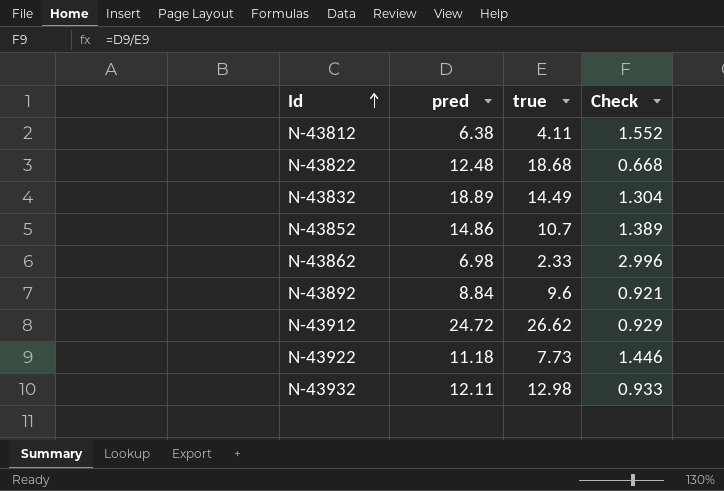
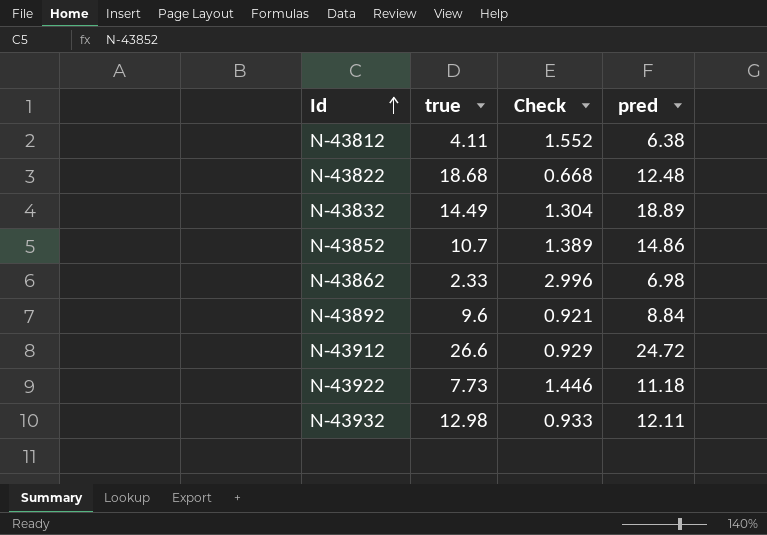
column pred | position: 2 -> 4
N-43912 | true: 26.62 -> 26.6

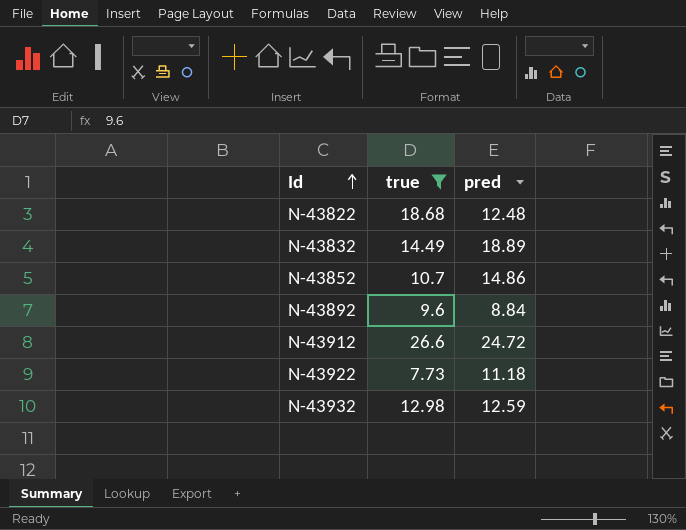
filter: none -> true >= 7.73
column Check | formula: [pred] / [true] -> none
N-43932 | pred: 12.11 -> 12.59

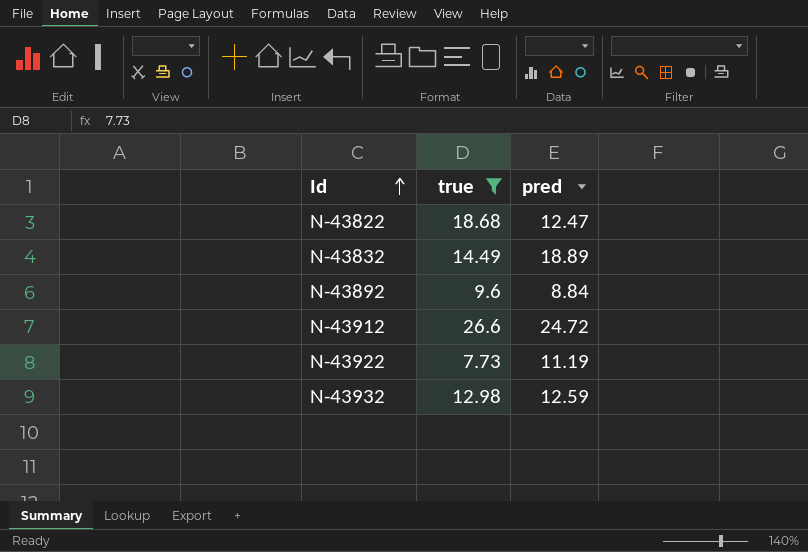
row N-43852: 10.7 | 14.86 -> none
N-43822 | pred: 12.48 -> 12.47
N-43922 | pred: 11.18 -> 11.19

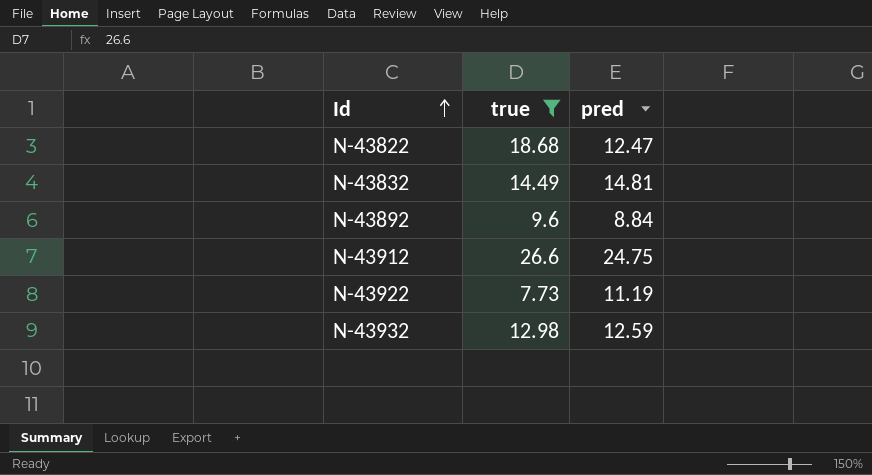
N-43832 | pred: 18.89 -> 14.81
N-43912 | pred: 24.72 -> 24.75

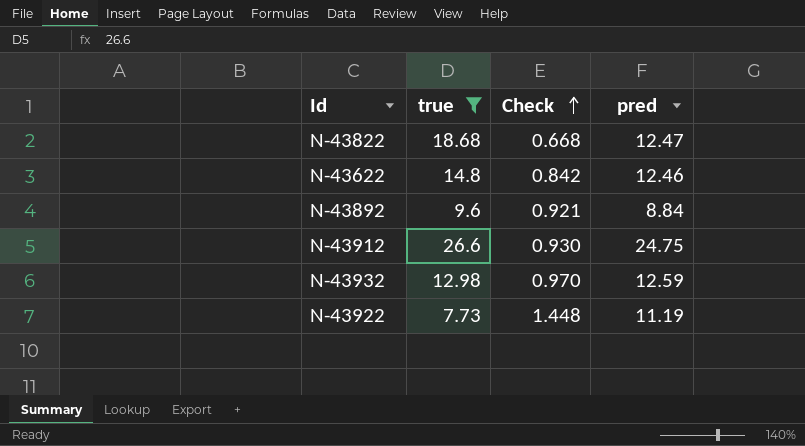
row order: Id ascending -> Check ascending
column Check | formula: none -> [pred] / [true]
row N-43832: 14.49 | 14.81 -> none
row N-43622: none -> 14.8 | 0.842 | 12.46

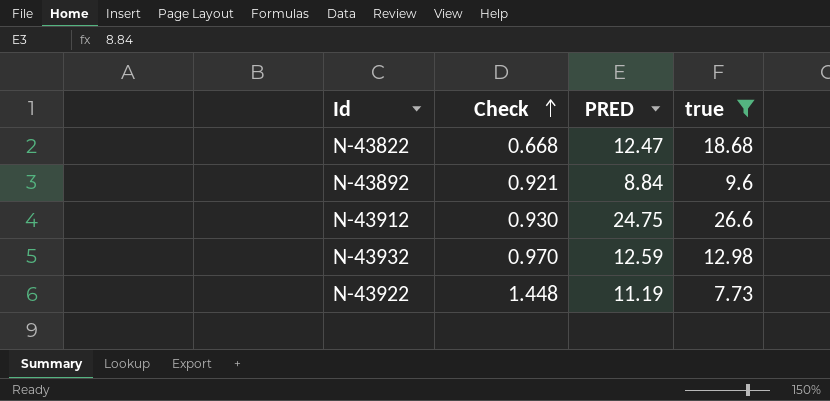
column name: pred -> PRED
column true | position: 2 -> 4
row N-43622: 14.8 | 0.842 | 12.46 -> none

